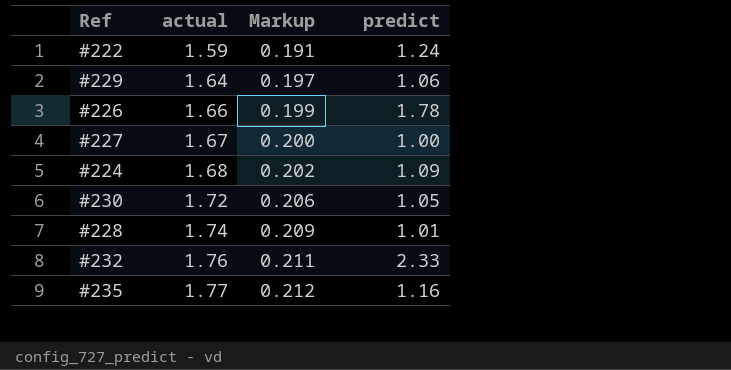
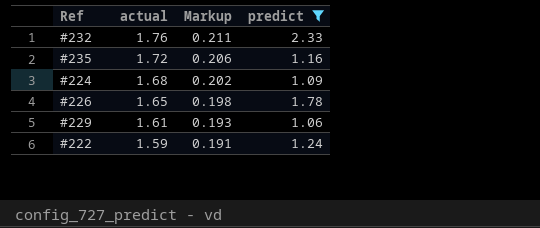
filter: none -> predict >= 1.06
row order: actual ascending -> actual descending
#235 | actual: 1.77 -> 1.72
#235 | Markup: 0.212 -> 0.206
#226 | actual: 1.66 -> 1.65
#226 | Markup: 0.199 -> 0.198
#229 | actual: 1.64 -> 1.61
#229 | Markup: 0.197 -> 0.193

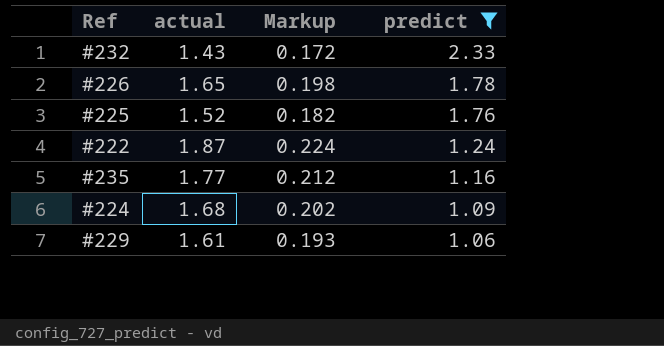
row order: actual descending -> predict descending
#232 | actual: 1.76 -> 1.43
#232 | Markup: 0.211 -> 0.172
row #225: none -> 1.52 | 0.182 | 1.76
#222 | actual: 1.59 -> 1.87
#222 | Markup: 0.191 -> 0.224
#235 | actual: 1.72 -> 1.77
#235 | Markup: 0.206 -> 0.212

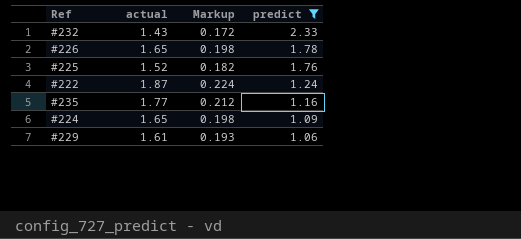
#224 | actual: 1.68 -> 1.65
#224 | Markup: 0.202 -> 0.198

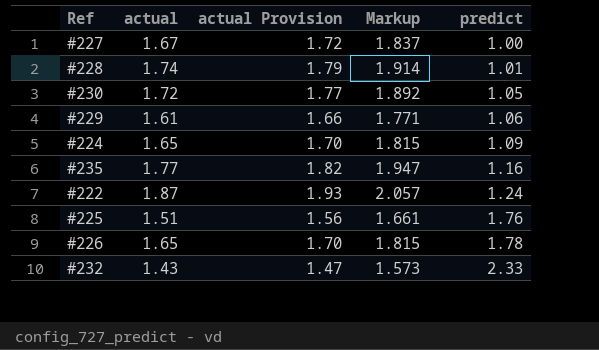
filter: predict >= 1.06 -> none
row order: predict descending -> predict ascending
column actual Provision | formula: none -> [actual] * 1.03
column Markup | formula: [actual] * 0.12 -> [actual] * 1.1
#225 | actual: 1.52 -> 1.51

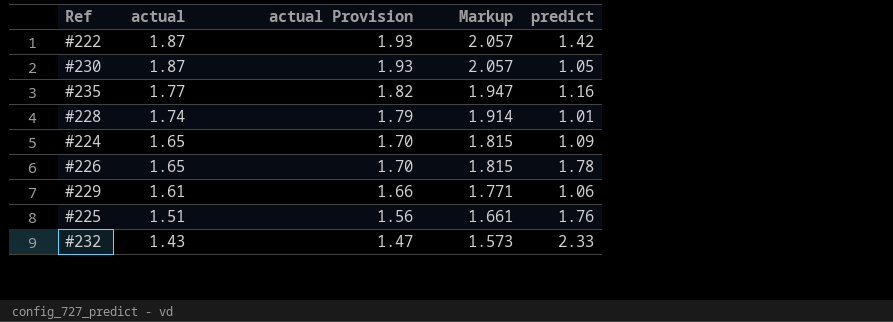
row order: predict ascending -> actual descending
row #227: 1.67 | 1.72 | 1.837 | 1.00 -> none
#222 | predict: 1.24 -> 1.42
#230 | actual: 1.72 -> 1.87
#230 | actual Provision: 1.77 -> 1.93
#230 | Markup: 1.892 -> 2.057

